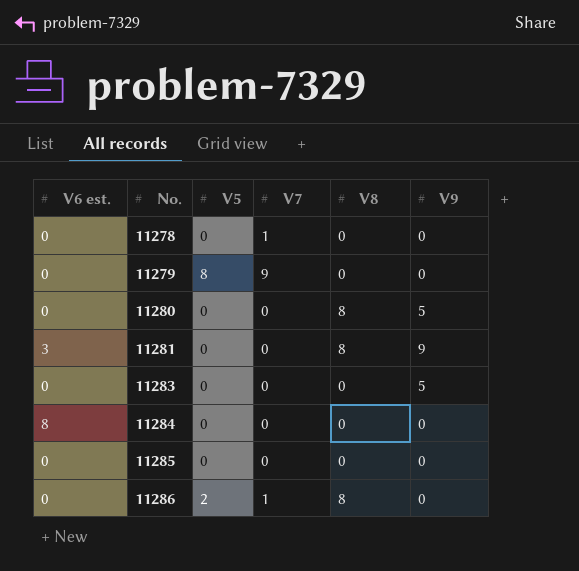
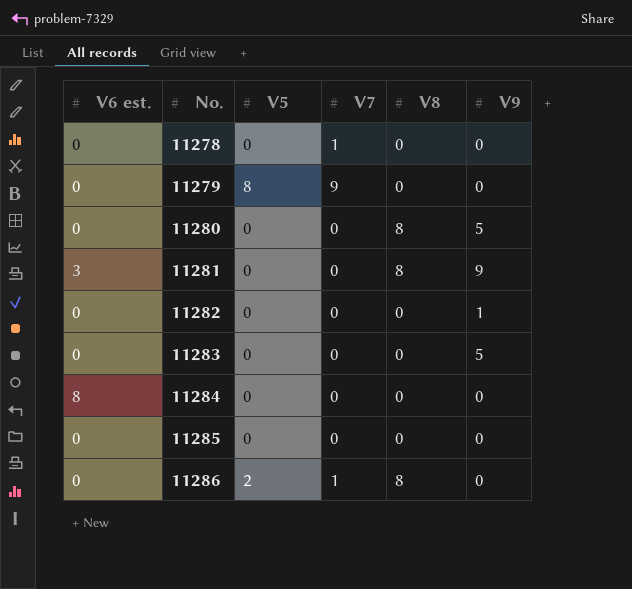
row 11282: none -> 0 | 0 | 0 | 0 | 1

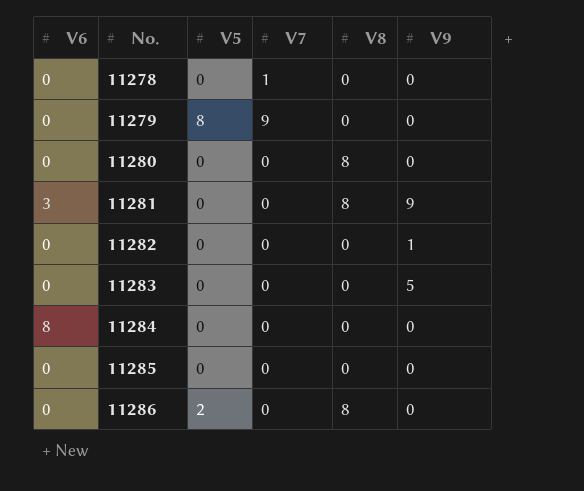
column name: V6 est. -> V6
11280 | V9: 5 -> 0
11286 | V7: 1 -> 0

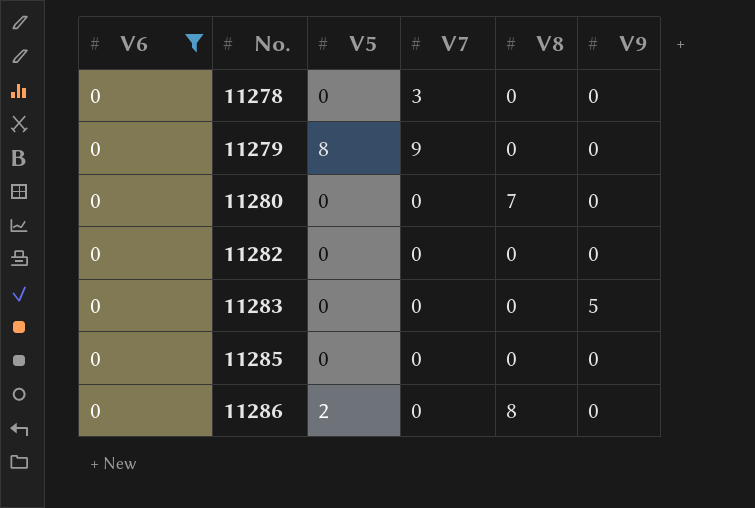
filter: none -> V6 = 0
11278 | V7: 1 -> 3
11280 | V8: 8 -> 7
11282 | V9: 1 -> 0

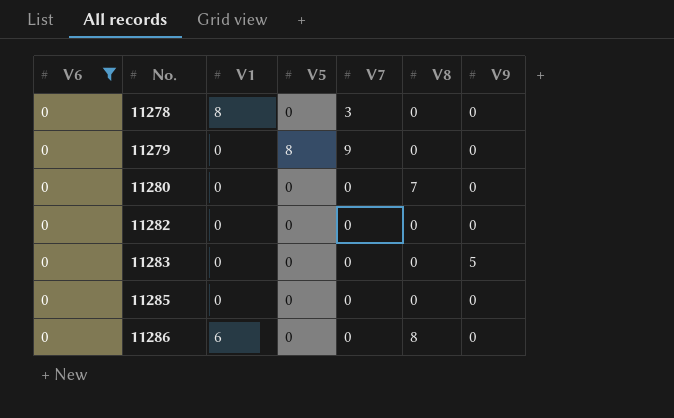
column V1 | position: none -> 3
11286 | V5: 2 -> 0

